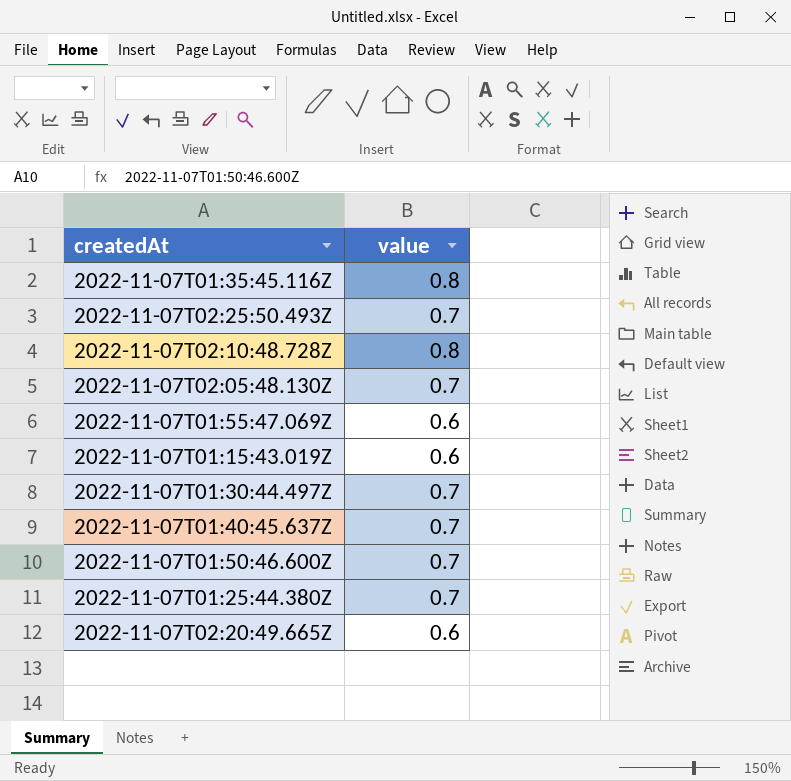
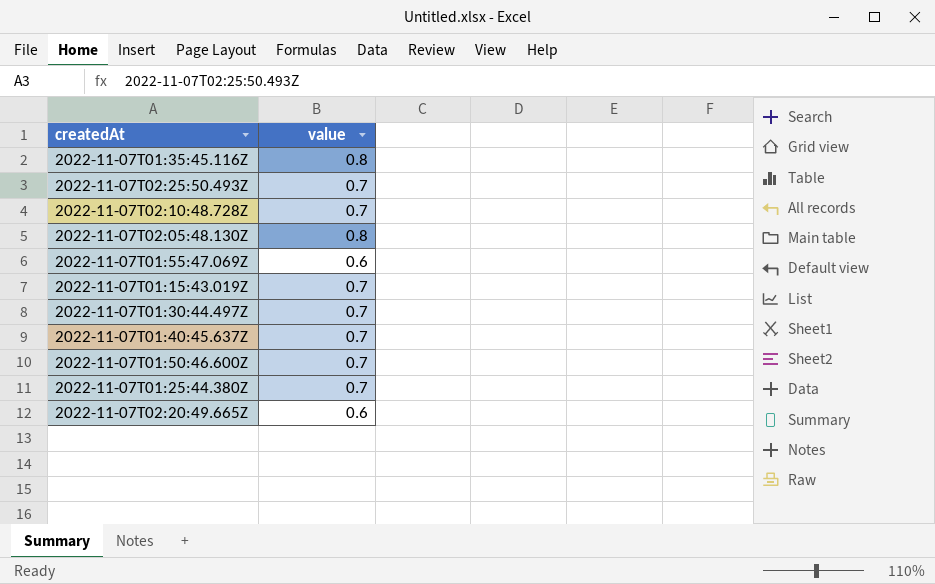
2022-11-07T02:10:48.728Z | value: 0.8 -> 0.7
2022-11-07T02:05:48.130Z | value: 0.7 -> 0.8
2022-11-07T01:15:43.019Z | value: 0.6 -> 0.7

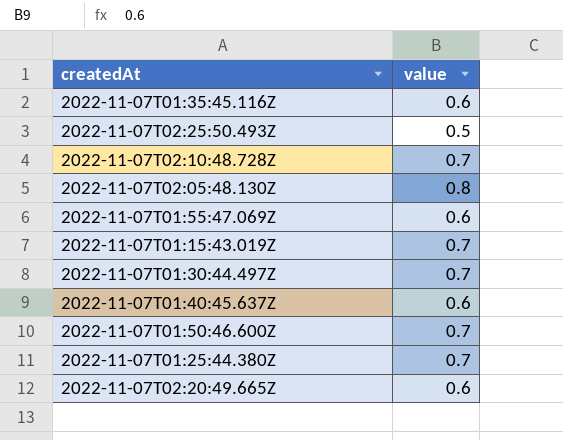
2022-11-07T01:35:45.116Z | value: 0.8 -> 0.6
2022-11-07T02:25:50.493Z | value: 0.7 -> 0.5
2022-11-07T01:40:45.637Z | value: 0.7 -> 0.6

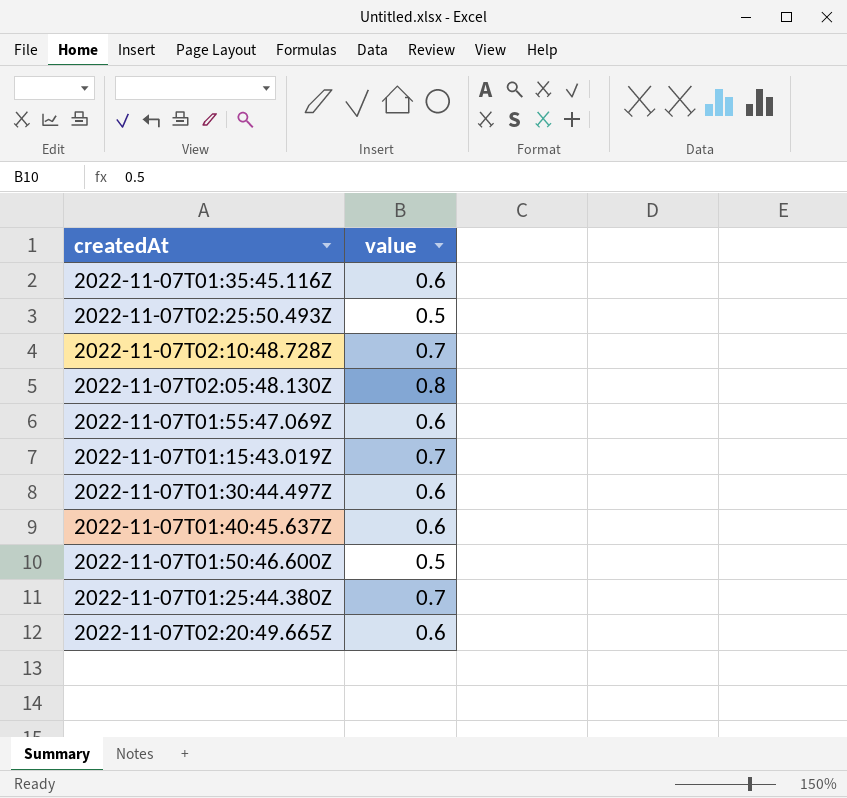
2022-11-07T01:30:44.497Z | value: 0.7 -> 0.6
2022-11-07T01:50:46.600Z | value: 0.7 -> 0.5

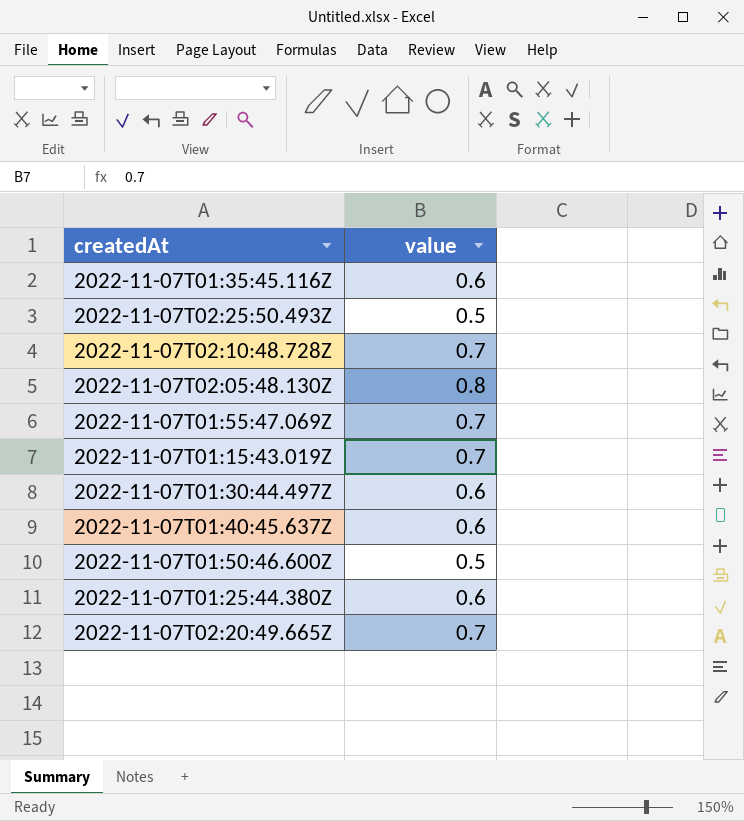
2022-11-07T01:55:47.069Z | value: 0.6 -> 0.7
2022-11-07T01:25:44.380Z | value: 0.7 -> 0.6
2022-11-07T02:20:49.665Z | value: 0.6 -> 0.7

